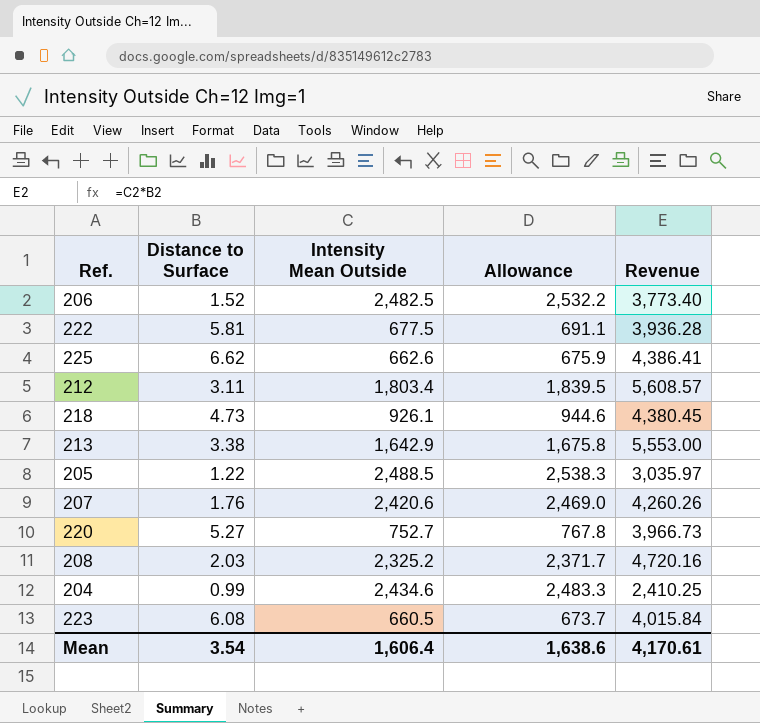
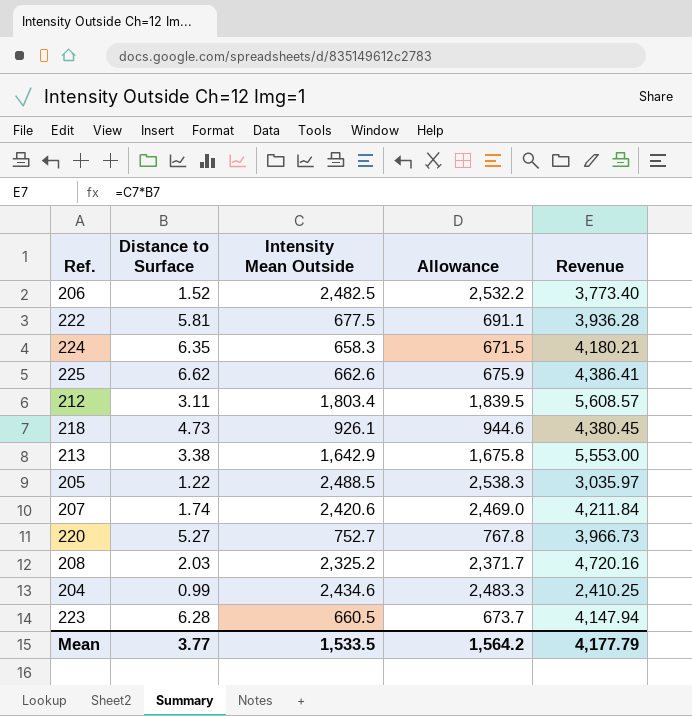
row 224: none -> 6.35 | 658.3 | 671.5 | 4,180.21
207 | Distance to Surface: 1.76 -> 1.74
207 | Revenue: 4,260.26 -> 4,211.84
223 | Distance to Surface: 6.08 -> 6.28
223 | Revenue: 4,015.84 -> 4,147.94
Mean | Distance to Surface: 3.54 -> 3.77
Mean | Intensity Mean Outside: 1,606.4 -> 1,533.5
Mean | Allowance: 1,638.6 -> 1,564.2
Mean | Revenue: 4,170.61 -> 4,177.79

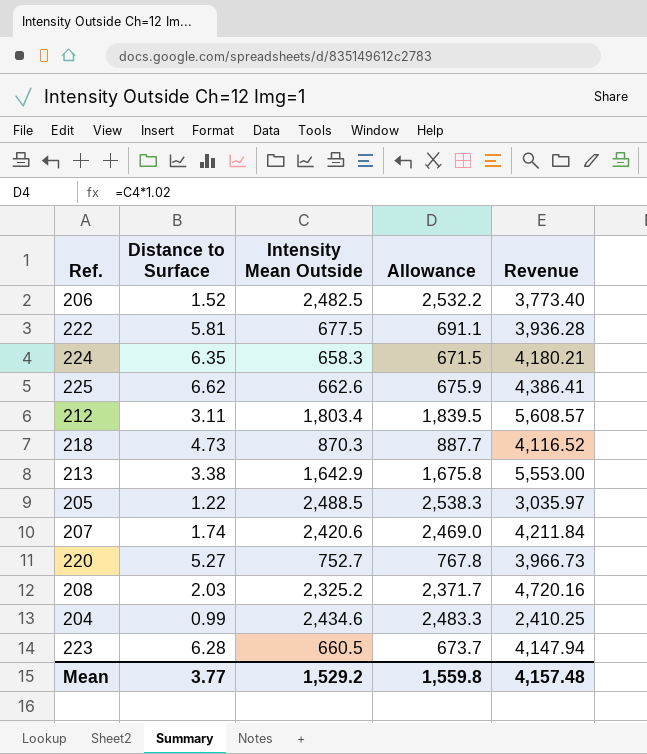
218 | Intensity Mean Outside: 926.1 -> 870.3
218 | Allowance: 944.6 -> 887.7
218 | Revenue: 4,380.45 -> 4,116.52
Mean | Intensity Mean Outside: 1,533.5 -> 1,529.2
Mean | Allowance: 1,564.2 -> 1,559.8
Mean | Revenue: 4,177.79 -> 4,157.48

